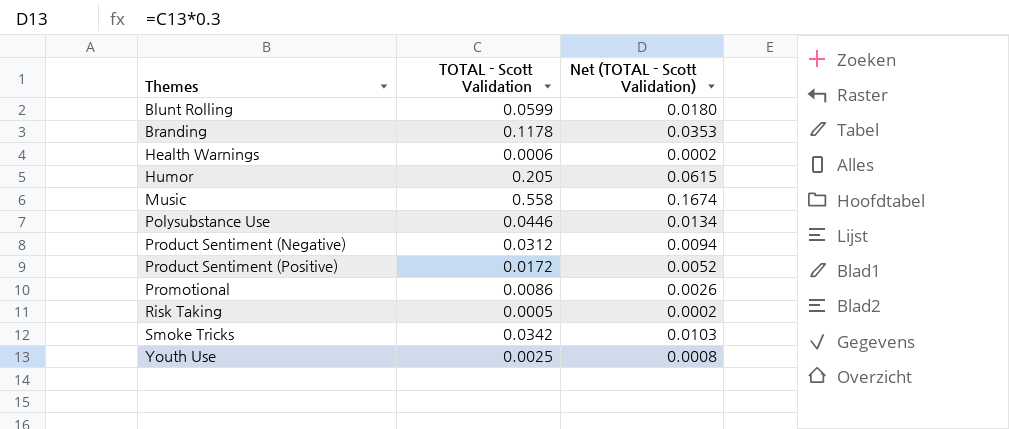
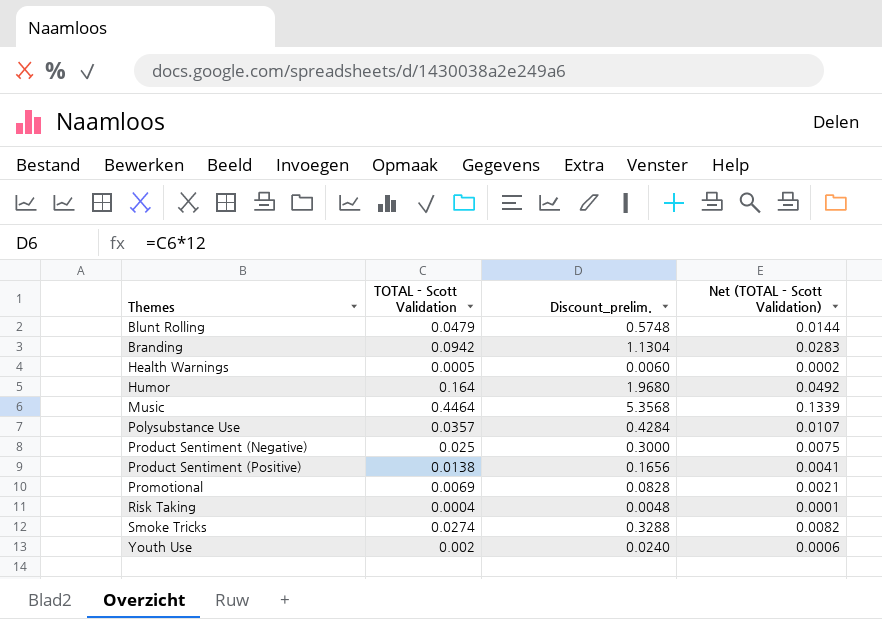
column Discount_prelim. | formula: none -> [TOTAL - Scott Validation] * 12
Blunt Rolling | TOTAL - Scott Validation: 0.0599 -> 0.0479
Blunt Rolling | Net (TOTAL - Scott Validation): 0.0180 -> 0.0144
Branding | TOTAL - Scott Validation: 0.1178 -> 0.0942
Branding | Net (TOTAL - Scott Validation): 0.0353 -> 0.0283
Health Warnings | TOTAL - Scott Validation: 0.0006 -> 0.0005
Humor | TOTAL - Scott Validation: 0.205 -> 0.164
Humor | Net (TOTAL - Scott Validation): 0.0615 -> 0.0492
Music | TOTAL - Scott Validation: 0.558 -> 0.4464
Music | Net (TOTAL - Scott Validation): 0.1674 -> 0.1339
Polysubstance Use | TOTAL - Scott Validation: 0.0446 -> 0.0357
Polysubstance Use | Net (TOTAL - Scott Validation): 0.0134 -> 0.0107
Product Sentiment (Negative) | TOTAL - Scott Validation: 0.0312 -> 0.025
Product Sentiment (Negative) | Net (TOTAL - Scott Validation): 0.0094 -> 0.0075
Product Sentiment (Positive) | TOTAL - Scott Validation: 0.0172 -> 0.0138
Product Sentiment (Positive) | Net (TOTAL - Scott Validation): 0.0052 -> 0.0041
Promotional | TOTAL - Scott Validation: 0.0086 -> 0.0069
Promotional | Net (TOTAL - Scott Validation): 0.0026 -> 0.0021
Risk Taking | TOTAL - Scott Validation: 0.0005 -> 0.0004
Risk Taking | Net (TOTAL - Scott Validation): 0.0002 -> 0.0001
Smoke Tricks | TOTAL - Scott Validation: 0.0342 -> 0.0274
Smoke Tricks | Net (TOTAL - Scott Validation): 0.0103 -> 0.0082
Youth Use | TOTAL - Scott Validation: 0.0025 -> 0.002
Youth Use | Net (TOTAL - Scott Validation): 0.0008 -> 0.0006

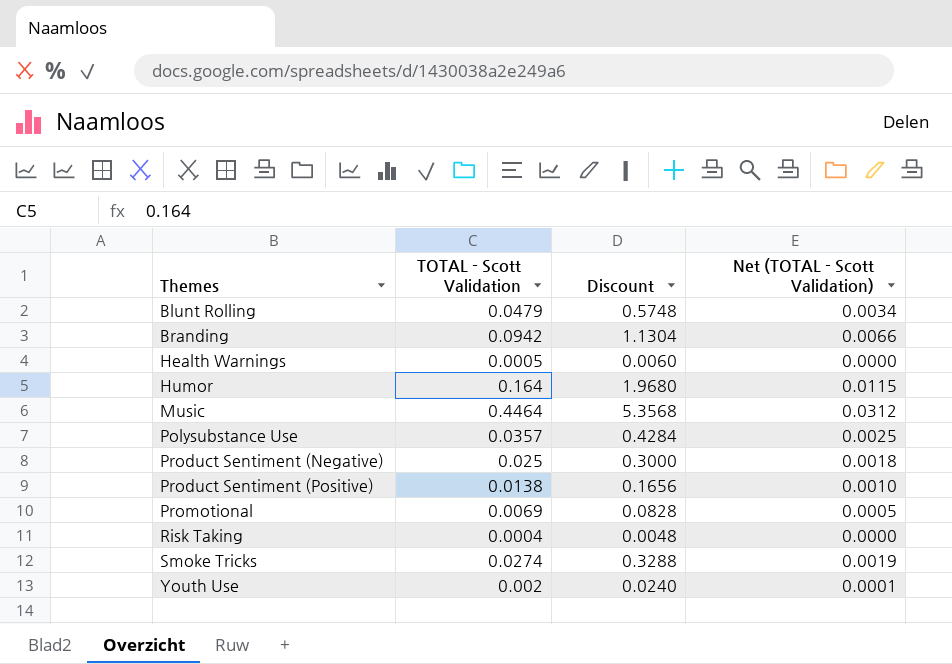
column name: Discount_prelim. -> Discount
column Net (TOTAL - Scott Validation) | formula: [TOTAL - Scott Validation] * 0.3 -> [TOTAL - Scott Validation] * 0.07

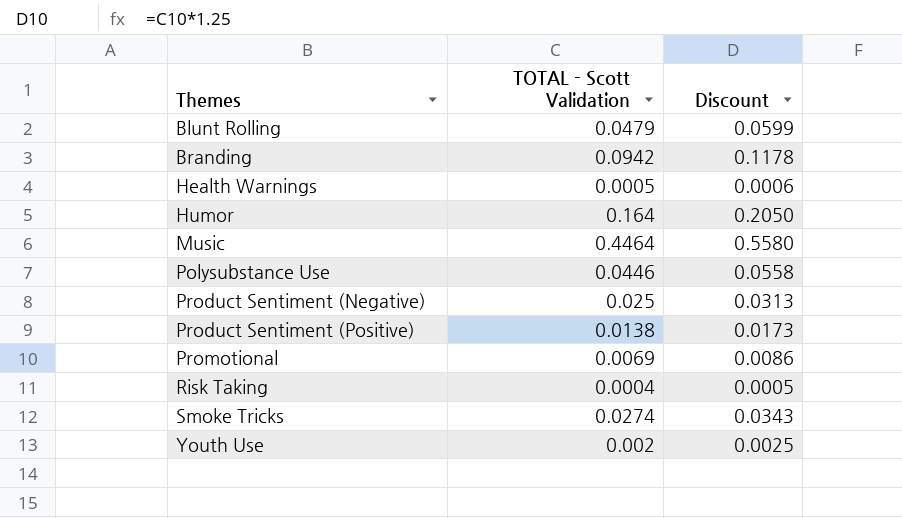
column Net (TOTAL - Scott Validation) | formula: [TOTAL - Scott Validation] * 0.07 -> none
column Discount | formula: [TOTAL - Scott Validation] * 12 -> [TOTAL - Scott Validation] * 1.25
Polysubstance Use | TOTAL - Scott Validation: 0.0357 -> 0.0446

